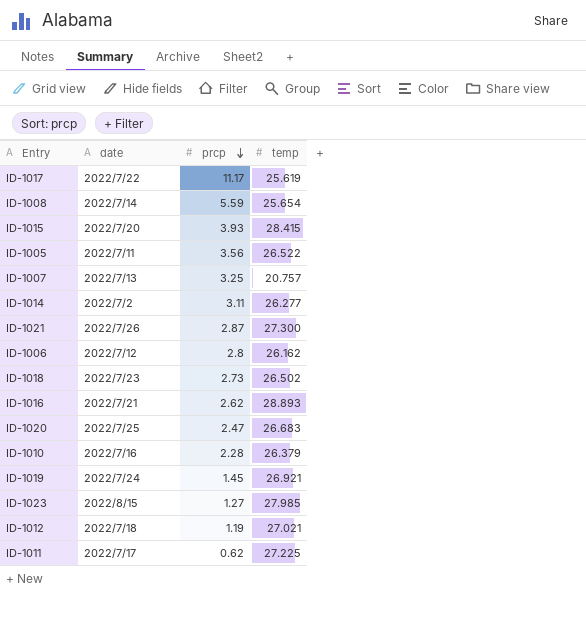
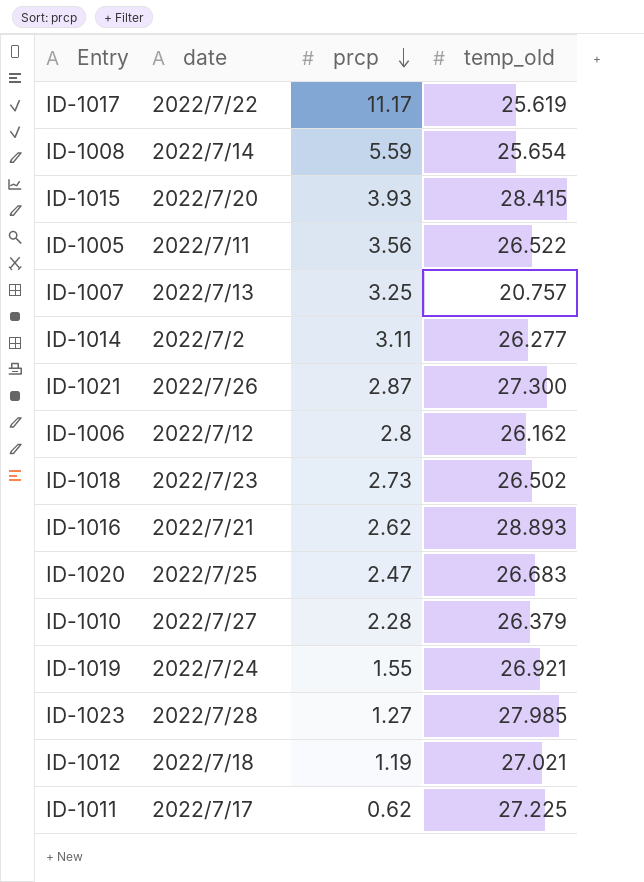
column name: temp -> temp_old
ID-1010 | date: 2022/7/16 -> 2022/7/27
ID-1019 | prcp: 1.45 -> 1.55
ID-1023 | date: 2022/8/15 -> 2022/7/28

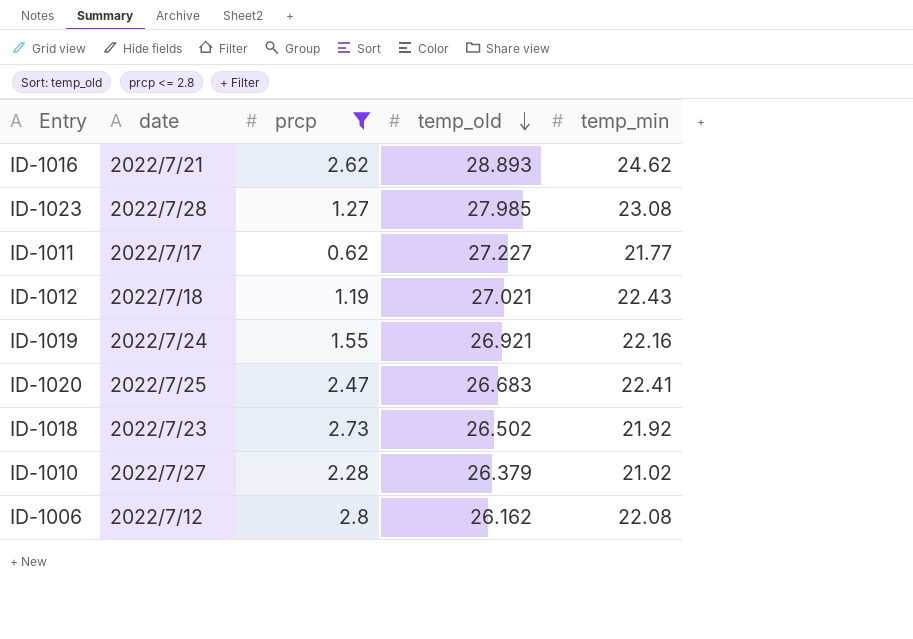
filter: none -> prcp <= 2.8
row order: prcp descending -> temp_old descending
column temp_min | position: none -> 5
ID-1011 | temp_old: 27.225 -> 27.227

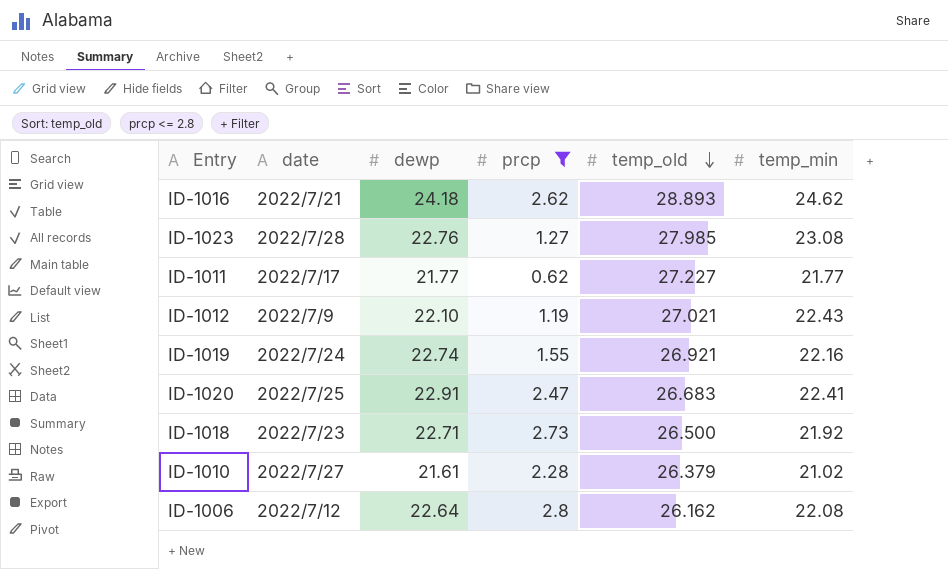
column dewp | position: none -> 3
ID-1012 | date: 2022/7/18 -> 2022/7/9
ID-1018 | temp_old: 26.502 -> 26.500

